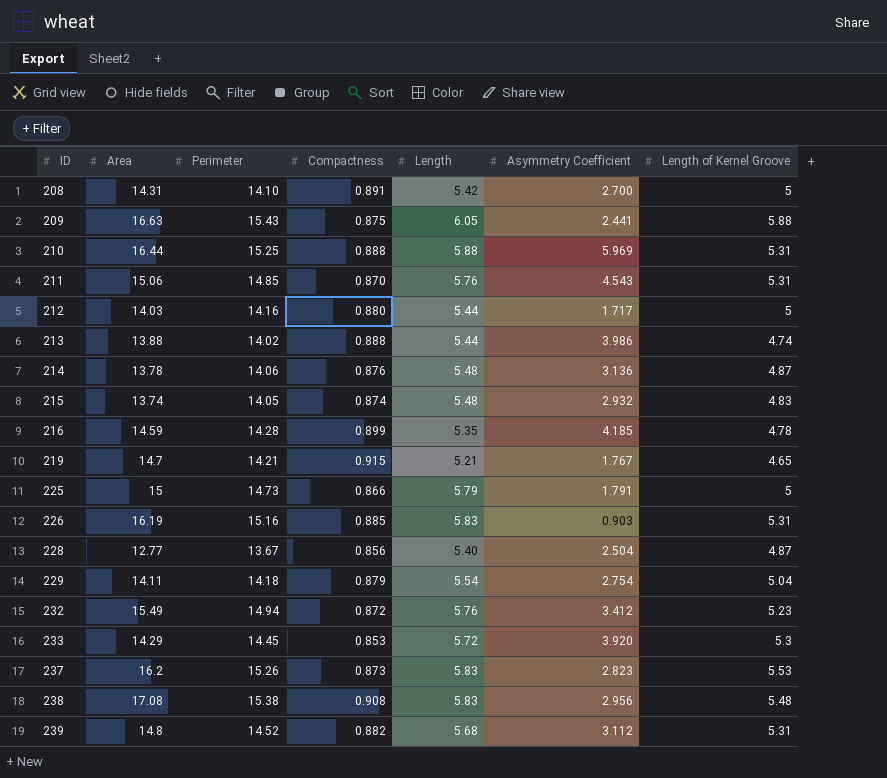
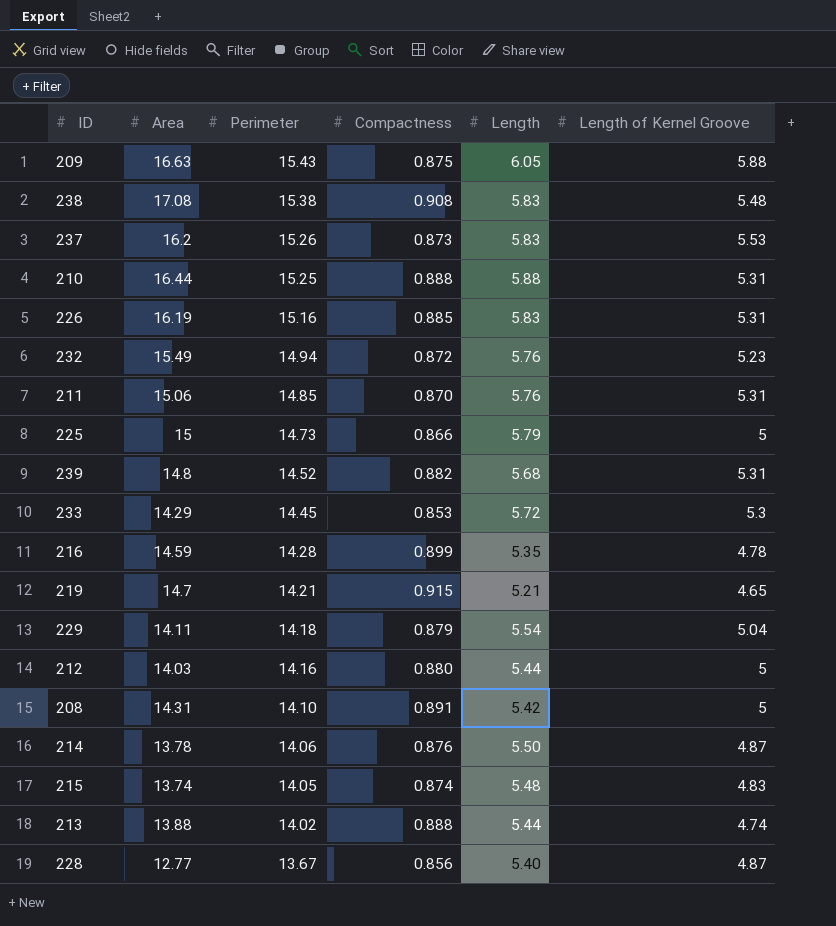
row order: ID ascending -> Perimeter descending
column Asymmetry Coefficient | position: 6 -> none
214 | Length: 5.48 -> 5.50

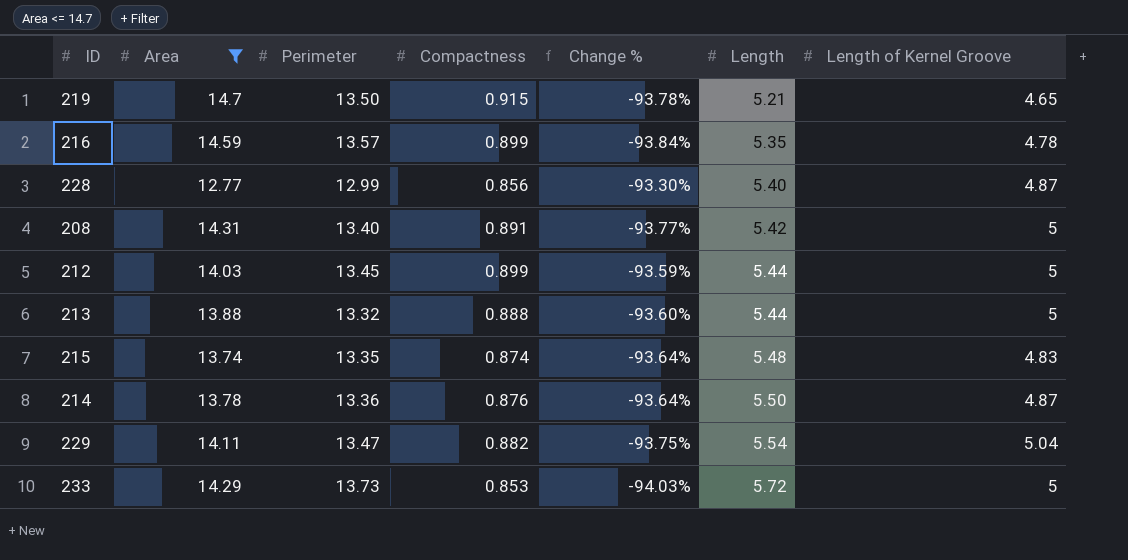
filter: none -> Area <= 14.7
row order: Perimeter descending -> Length ascending
column Change % | formula: none -> ([Compactness] - [Area]) / [Area]
219 | Perimeter: 14.21 -> 13.50
216 | Perimeter: 14.28 -> 13.57
228 | Perimeter: 13.67 -> 12.99
208 | Perimeter: 14.10 -> 13.40
212 | Perimeter: 14.16 -> 13.45
212 | Compactness: 0.880 -> 0.899
213 | Perimeter: 14.02 -> 13.32
213 | Length of Kernel Groove: 4.74 -> 5
215 | Perimeter: 14.05 -> 13.35
214 | Perimeter: 14.06 -> 13.36
229 | Perimeter: 14.18 -> 13.47
229 | Compactness: 0.879 -> 0.882
233 | Perimeter: 14.45 -> 13.73
233 | Length of Kernel Groove: 5.3 -> 5

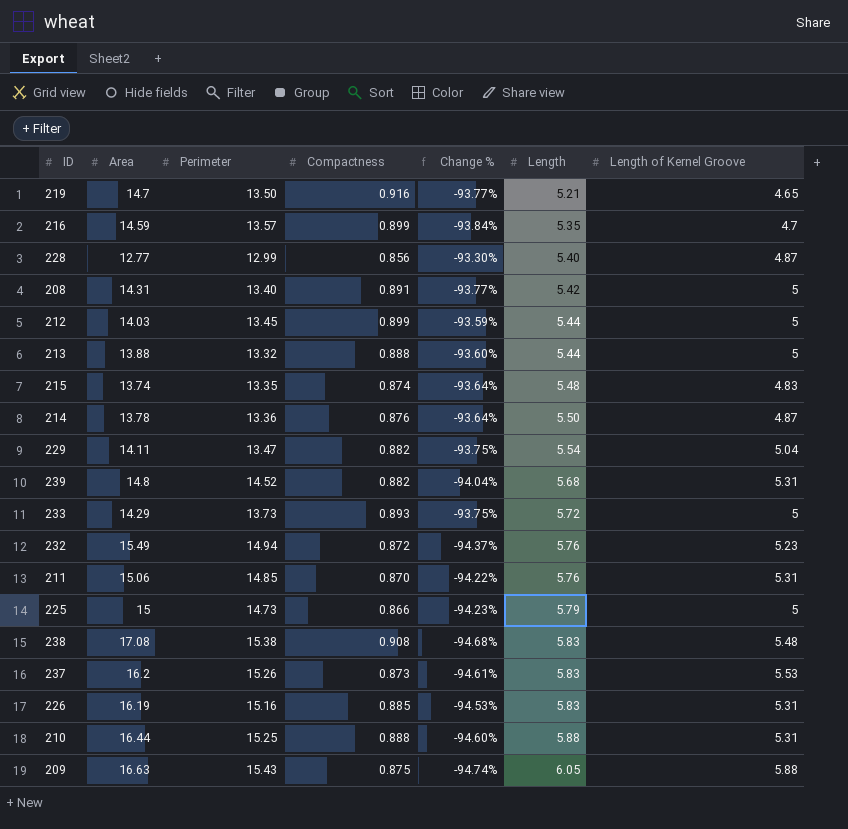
filter: Area <= 14.7 -> none
219 | Compactness: 0.915 -> 0.916
219 | Change %: -93.78% -> -93.77%
216 | Length of Kernel Groove: 4.78 -> 4.7
233 | Compactness: 0.853 -> 0.893
233 | Change %: -94.03% -> -93.75%

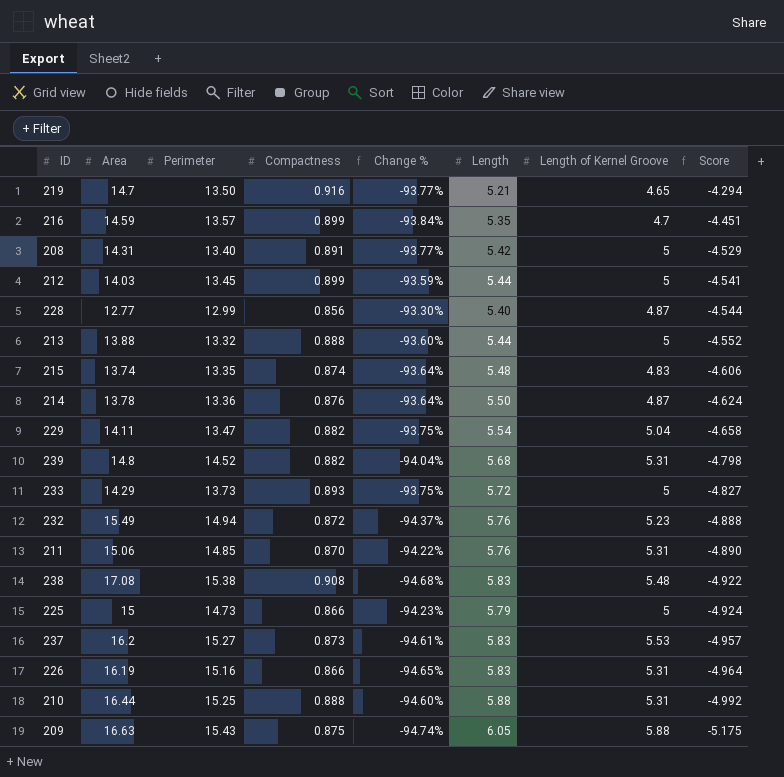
row order: Length ascending -> Score descending
column Score | formula: none -> [Compactness] - [Length]
237 | Perimeter: 15.26 -> 15.27
226 | Compactness: 0.885 -> 0.866
226 | Change %: -94.53% -> -94.65%

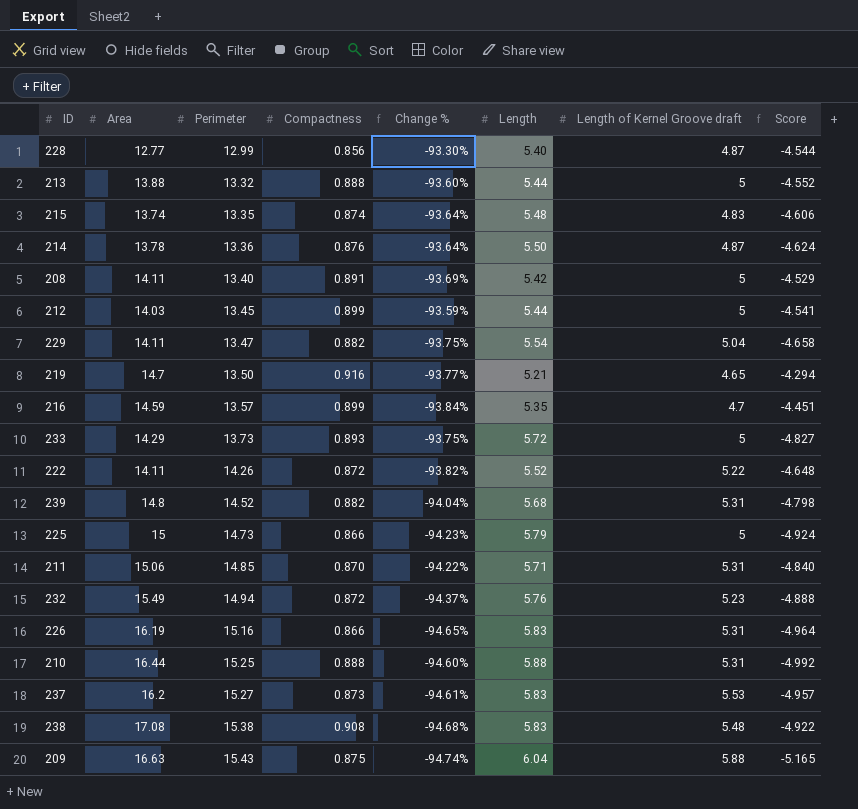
row order: Score descending -> Perimeter ascending
column name: Length of Kernel Groove -> Length of Kernel Groove draft
208 | Area: 14.31 -> 14.11
208 | Change %: -93.77% -> -93.69%
row 222: none -> 14.11 | 14.26 | 0.872 | -93.82% | 5.52 | 5.22 | -4.648
211 | Length: 5.76 -> 5.71
211 | Score: -4.890 -> -4.840
209 | Length: 6.05 -> 6.04
209 | Score: -5.175 -> -5.165

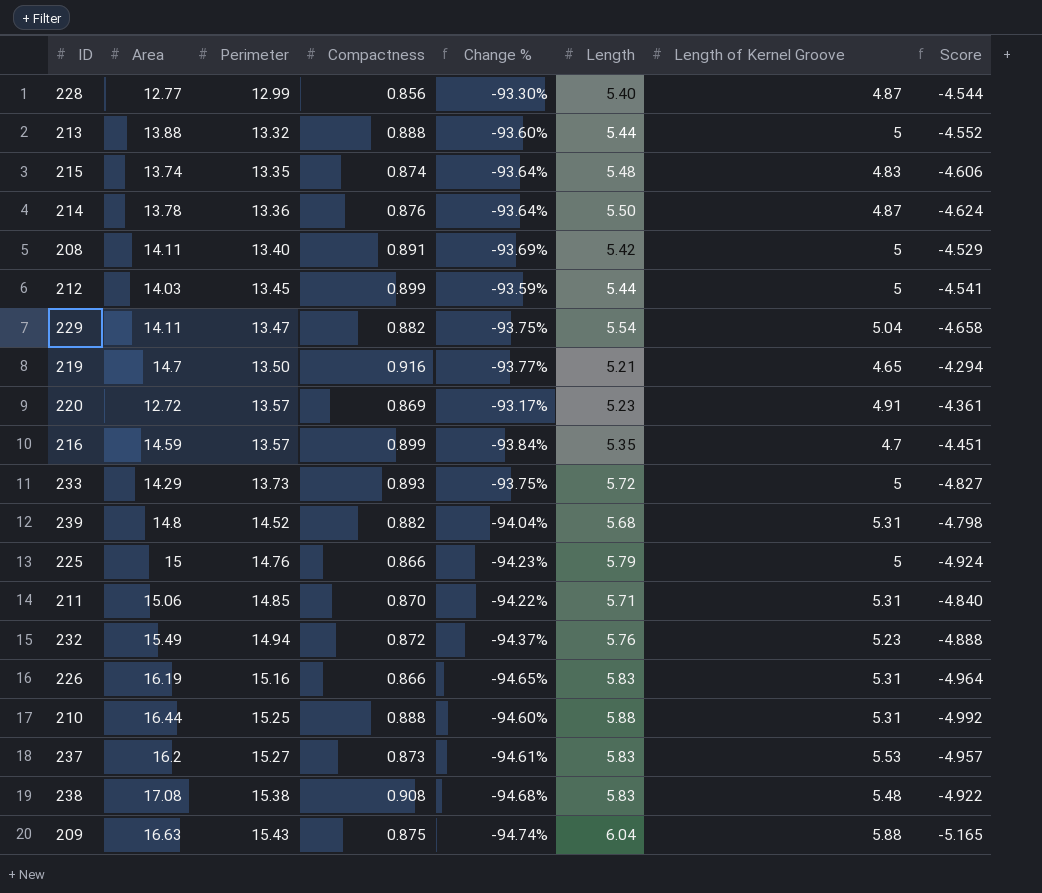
column name: Length of Kernel Groove draft -> Length of Kernel Groove
row 222: 14.11 | 14.26 | 0.872 | -93.82% | 5.52 | 5.22 | -4.648 -> none
row 220: none -> 12.72 | 13.57 | 0.869 | -93.17% | 5.23 | 4.91 | -4.361
225 | Perimeter: 14.73 -> 14.76

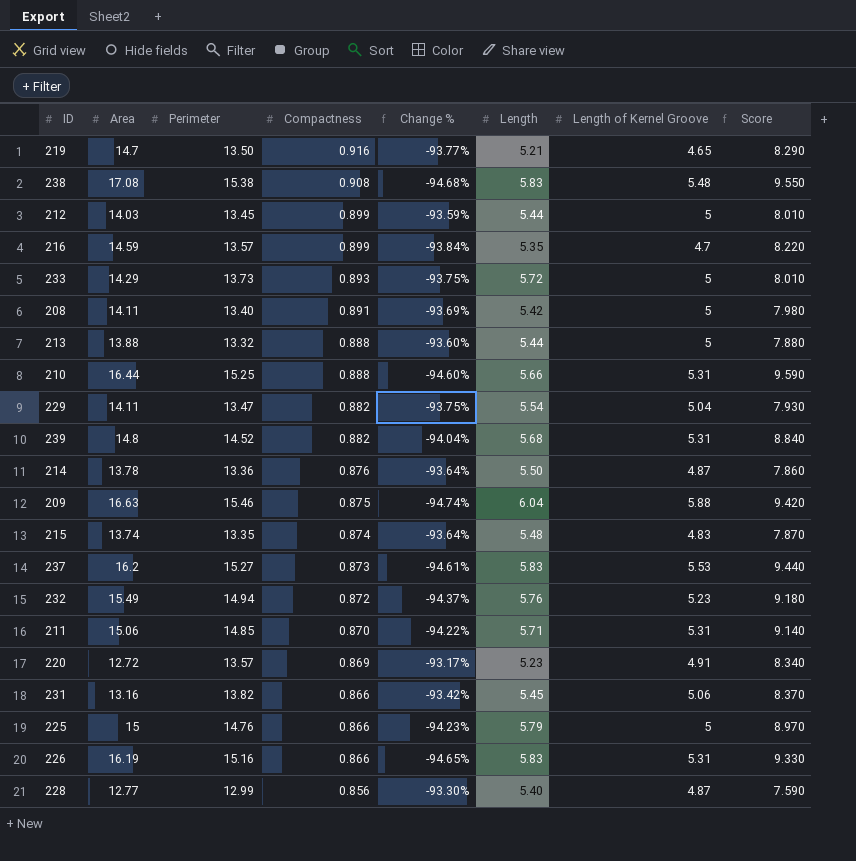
row order: Perimeter ascending -> Compactness descending
column Score | formula: [Compactness] - [Length] -> [Perimeter] - [Length]
210 | Length: 5.88 -> 5.66
209 | Perimeter: 15.43 -> 15.46
row 231: none -> 13.16 | 13.82 | 0.866 | -93.42% | 5.45 | 5.06 | 8.370

